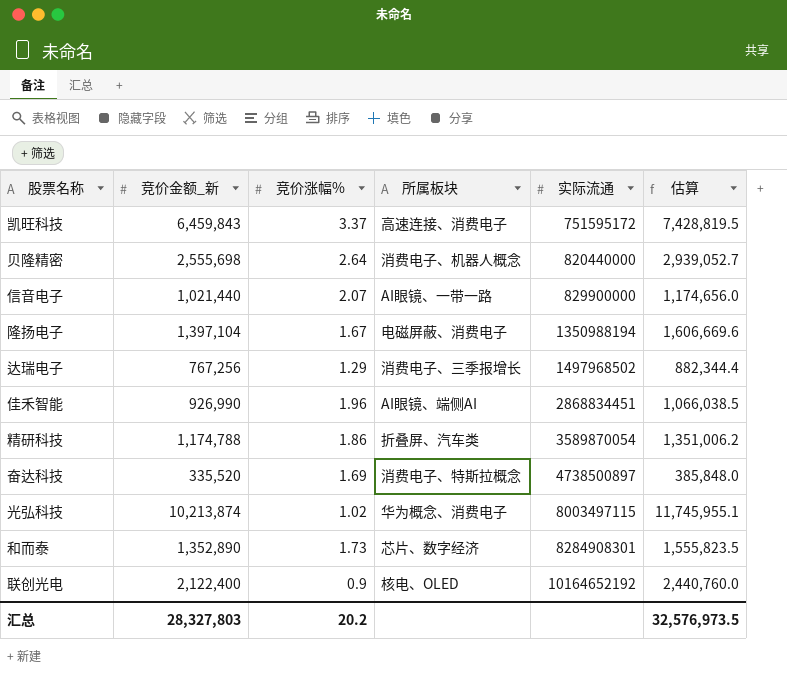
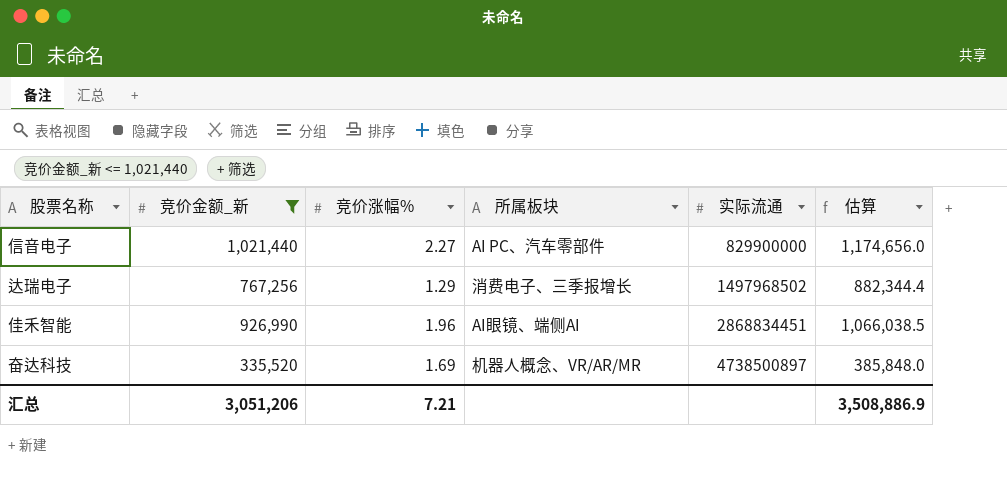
filter: none -> 竞价金额_新 <= 1,021,440
信音电子 | 竞价涨幅%: 2.07 -> 2.27
信音电子 | 所属板块: AI眼镜、一带一路 -> AI PC、汽车零部件
奋达科技 | 所属板块: 消费电子、特斯拉概念 -> 机器人概念、VR/AR/MR
汇总 | 竞价金额_新: 28,327,803 -> 3,051,206
汇总 | 竞价涨幅%: 20.2 -> 7.21
汇总 | 估算: 32,576,973.5 -> 3,508,886.9

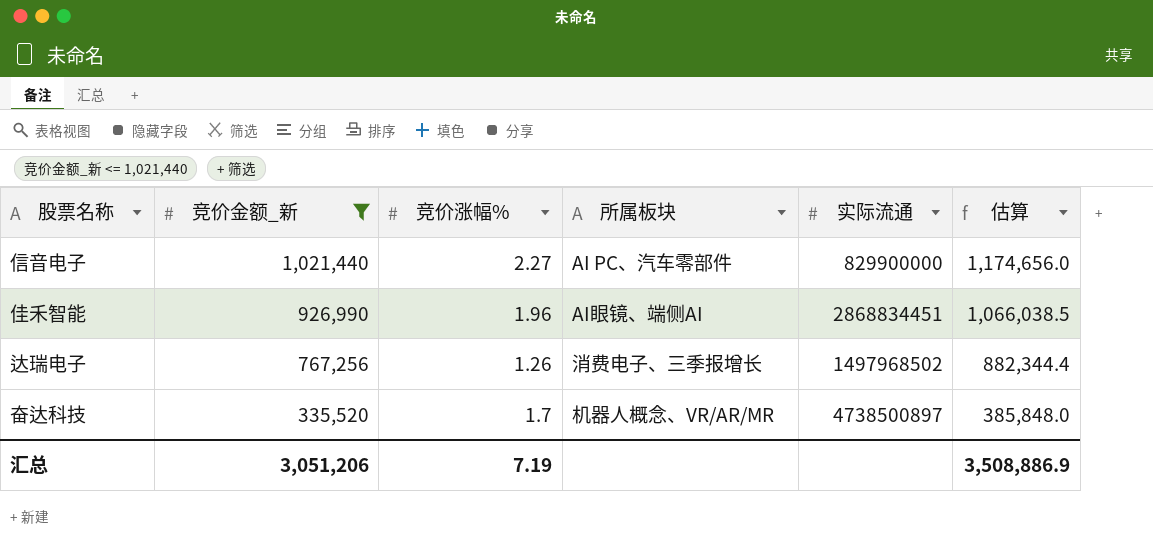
row order: 实际流通 ascending -> 竞价金额_新 descending
达瑞电子 | 竞价涨幅%: 1.29 -> 1.26
奋达科技 | 竞价涨幅%: 1.69 -> 1.7
汇总 | 竞价涨幅%: 7.21 -> 7.19

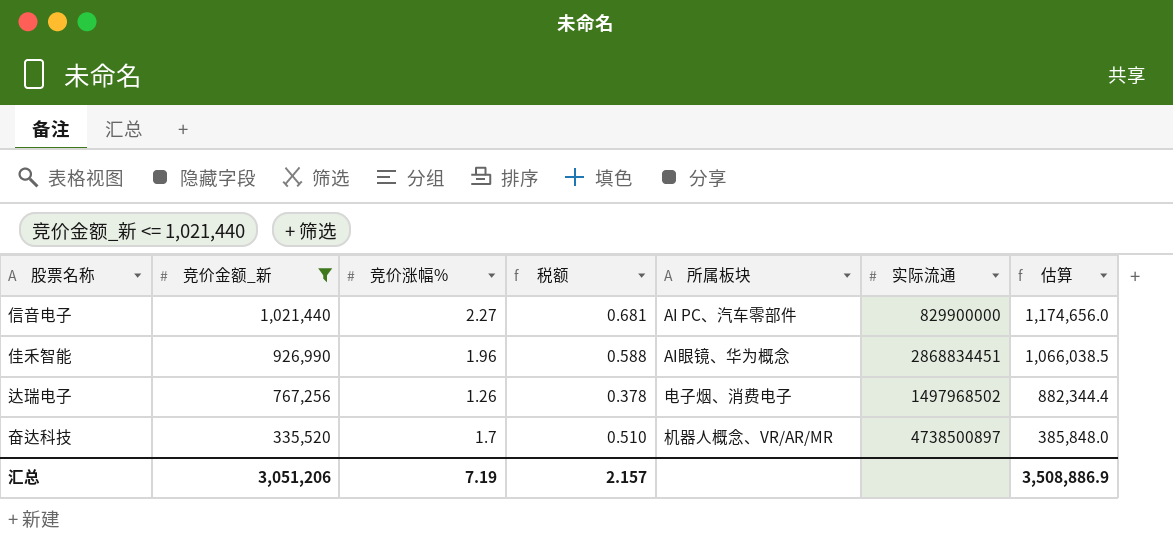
column 税额 | formula: none -> [竞价涨幅%] * 0.3
佳禾智能 | 所属板块: AI眼镜、端侧AI -> AI眼镜、华为概念
达瑞电子 | 所属板块: 消费电子、三季报增长 -> 电子烟、消费电子

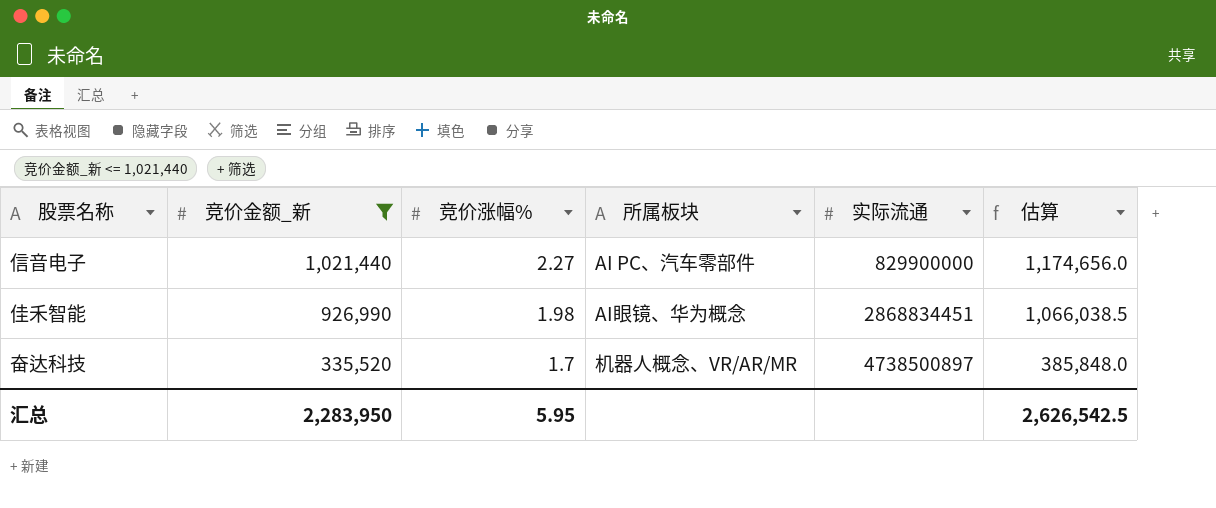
column 税额 | formula: [竞价涨幅%] * 0.3 -> none
row 达瑞电子: 767,256 | 1.26 | 0.378 | 电子烟、消费电子 | 1497968502 | 882,344.4 -> none
佳禾智能 | 竞价涨幅%: 1.96 -> 1.98
汇总 | 竞价金额_新: 3,051,206 -> 2,283,950
汇总 | 竞价涨幅%: 7.19 -> 5.95
汇总 | 估算: 3,508,886.9 -> 2,626,542.5

